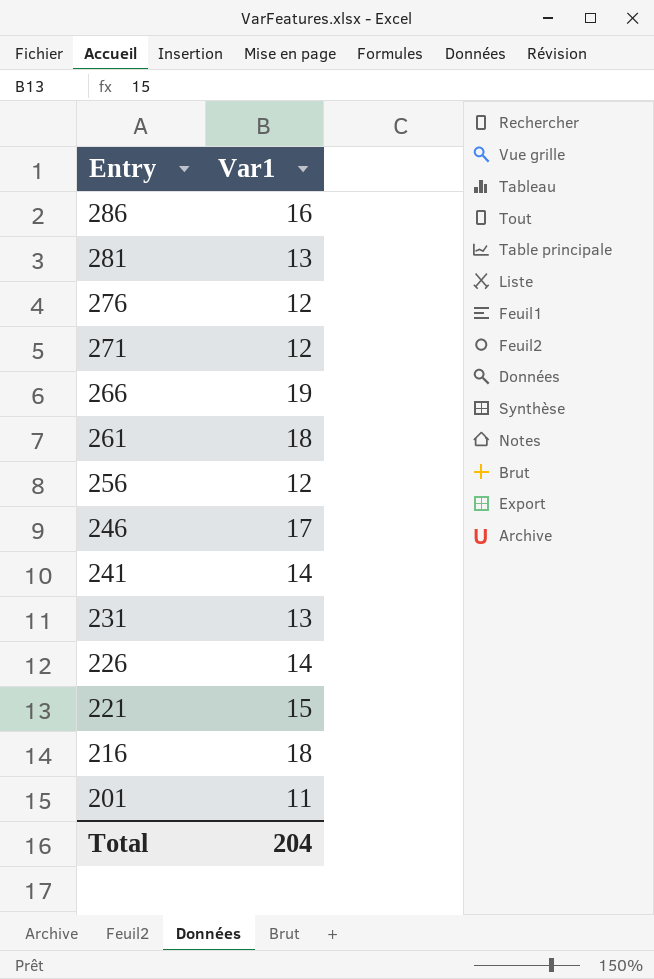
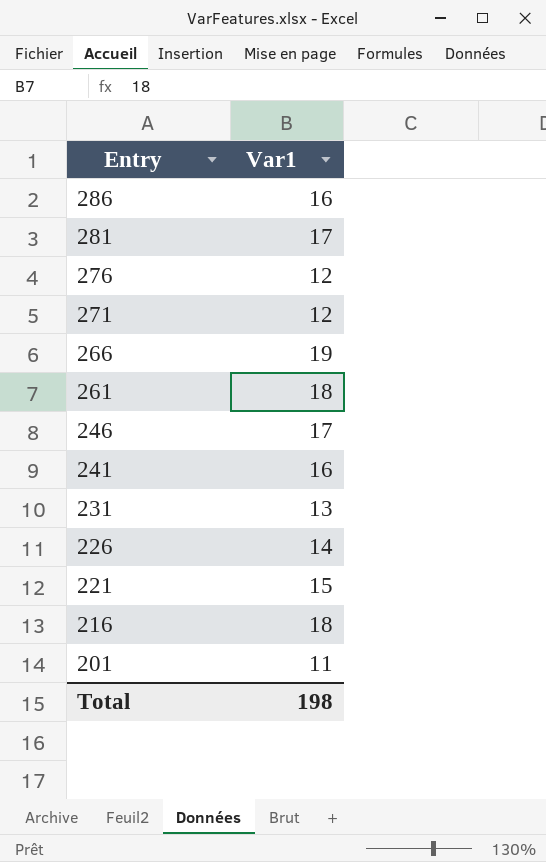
row 256: 12 -> none
281 | Var1: 13 -> 17
241 | Var1: 14 -> 16
Total | Var1: 204 -> 198

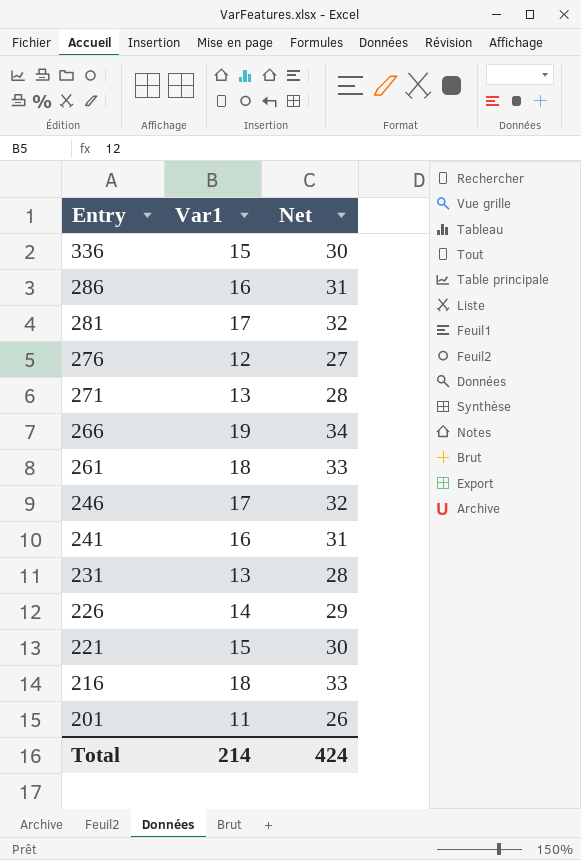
column Net | formula: none -> [Var1] + 15
row 336: none -> 15 | 30
271 | Var1: 12 -> 13
Total | Var1: 198 -> 214

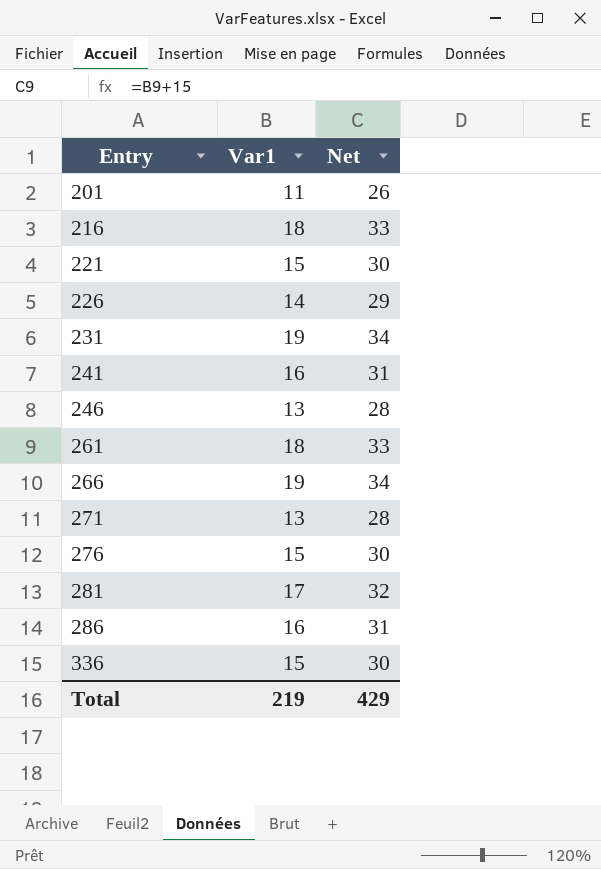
row order: Entry descending -> Entry ascending
231 | Var1: 13 -> 19
231 | Net: 28 -> 34
246 | Var1: 17 -> 13
246 | Net: 32 -> 28
276 | Var1: 12 -> 15
276 | Net: 27 -> 30
Total | Var1: 214 -> 219
Total | Net: 424 -> 429

